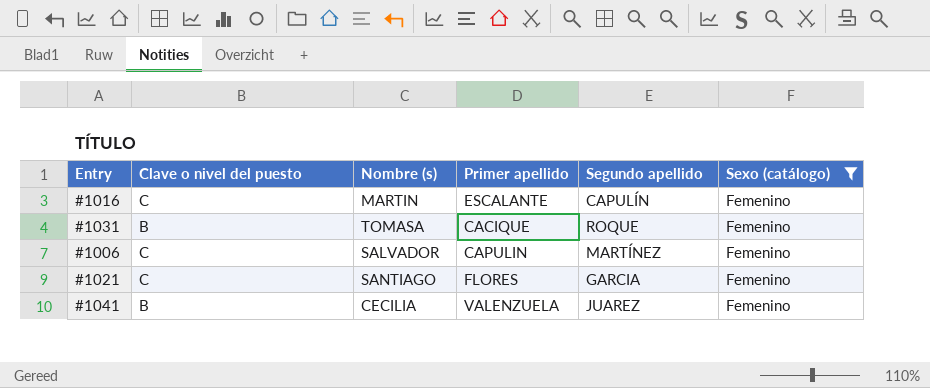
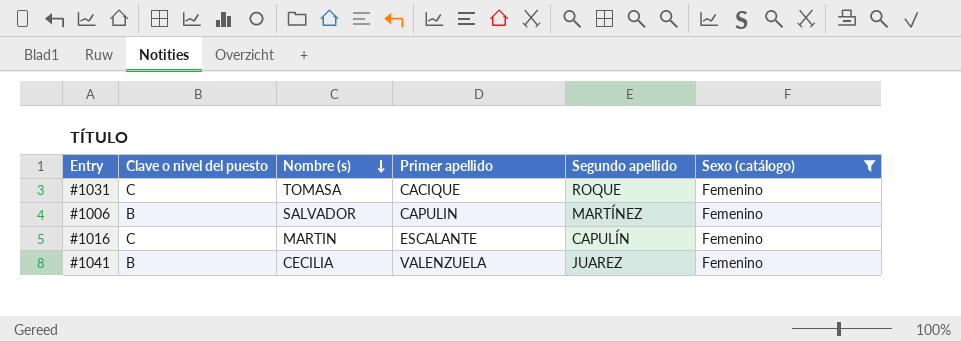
row order: none -> Nombre (s) descending
row #1021: C | SANTIAGO | FLORES | GARCIA | Femenino -> none
#1031 | Clave o nivel del puesto: B -> C
#1006 | Clave o nivel del puesto: C -> B

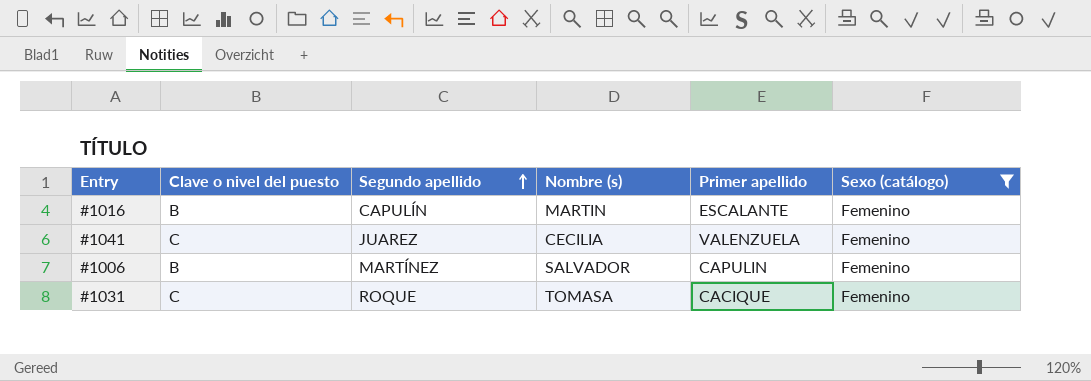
row order: Nombre (s) descending -> Segundo apellido ascending
column Segundo apellido | position: 5 -> 3
#1016 | Clave o nivel del puesto: C -> B
#1041 | Clave o nivel del puesto: B -> C

